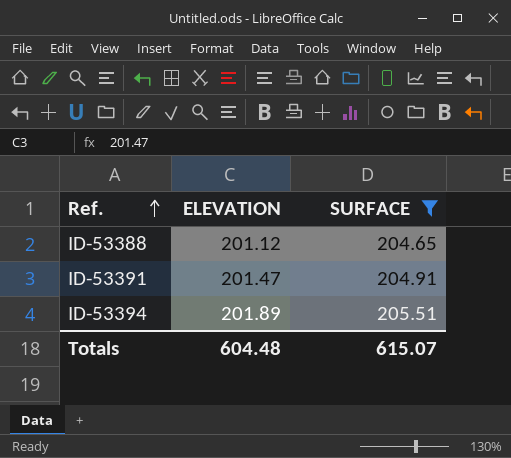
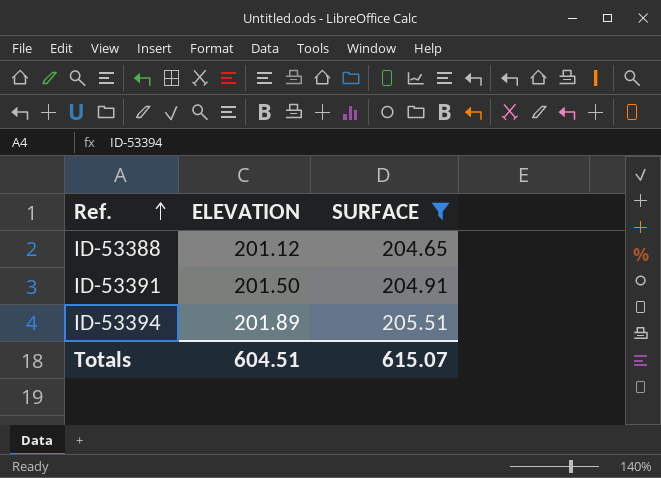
ID-53391 | ELEVATION: 201.47 -> 201.50
Totals | ELEVATION: 604.48 -> 604.51

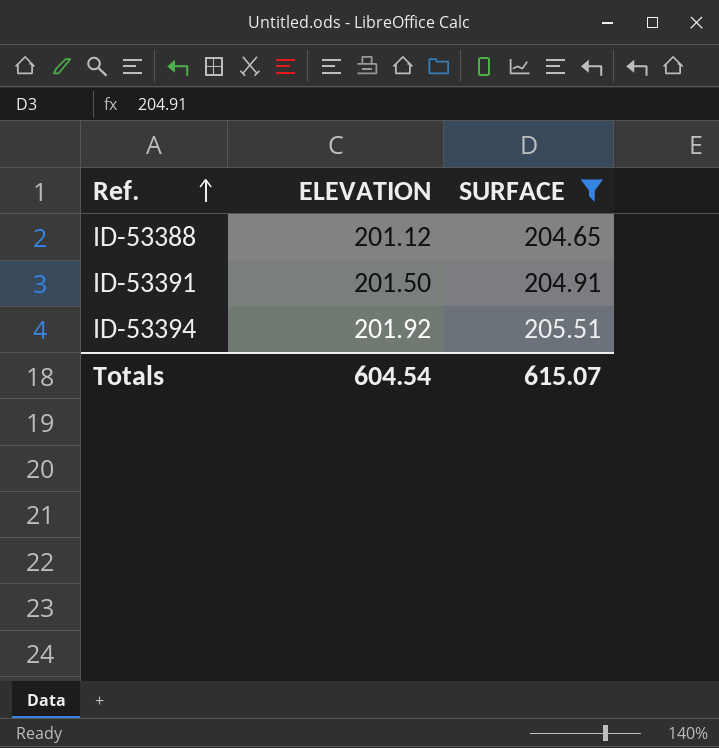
ID-53394 | ELEVATION: 201.89 -> 201.92
Totals | ELEVATION: 604.51 -> 604.54

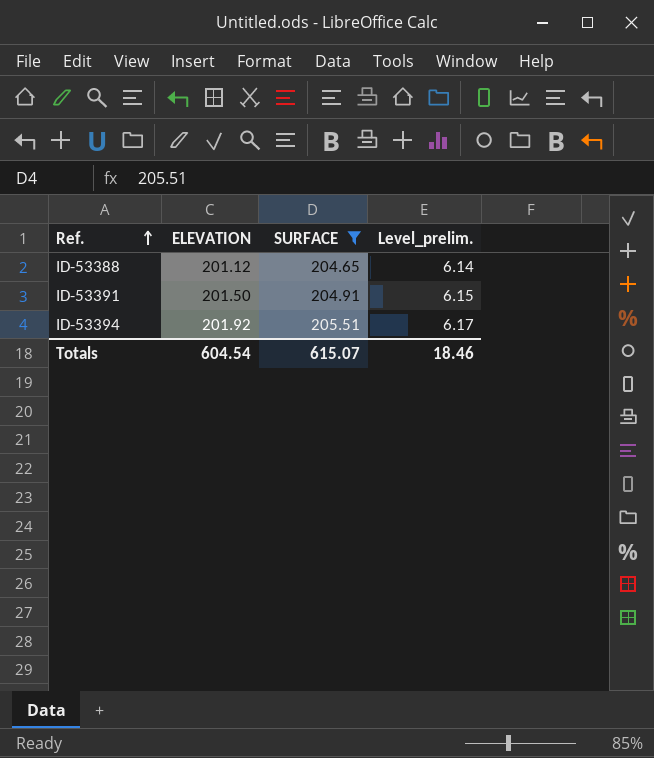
column Level_prelim. | formula: none -> [SURFACE] * 0.03

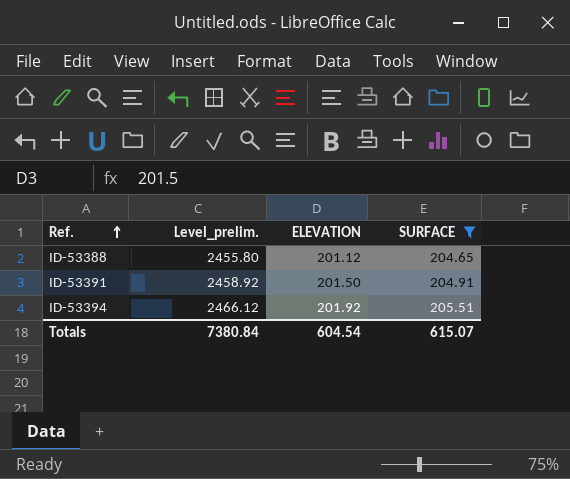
column Level_prelim. | formula: [SURFACE] * 0.03 -> [SURFACE] * 12
column Level_prelim. | position: 4 -> 2
Totals | Level_prelim.: 18.46 -> 7380.84

